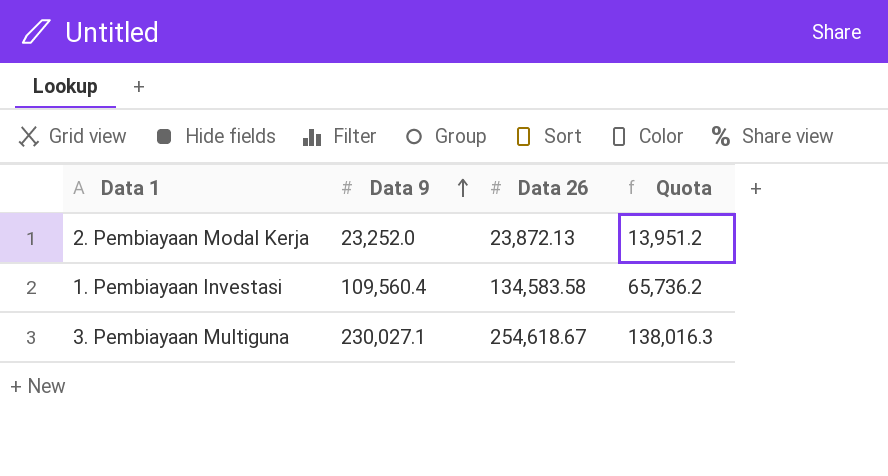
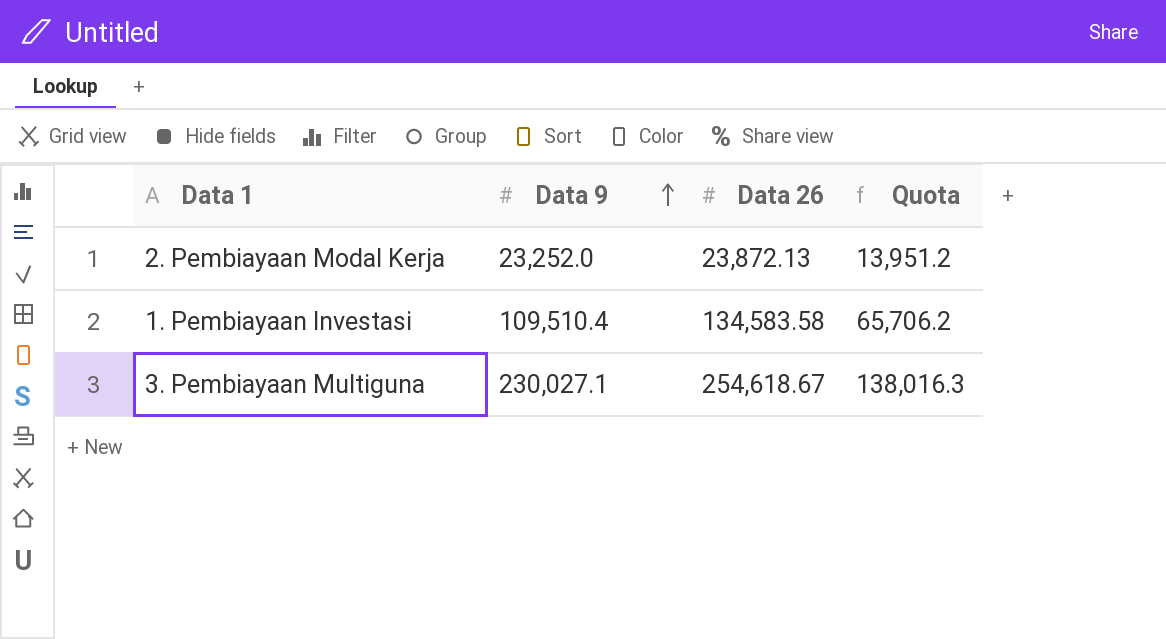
1. Pembiayaan Investasi | Data 9: 109,560.4 -> 109,510.4
1. Pembiayaan Investasi | Quota: 65,736.2 -> 65,706.2

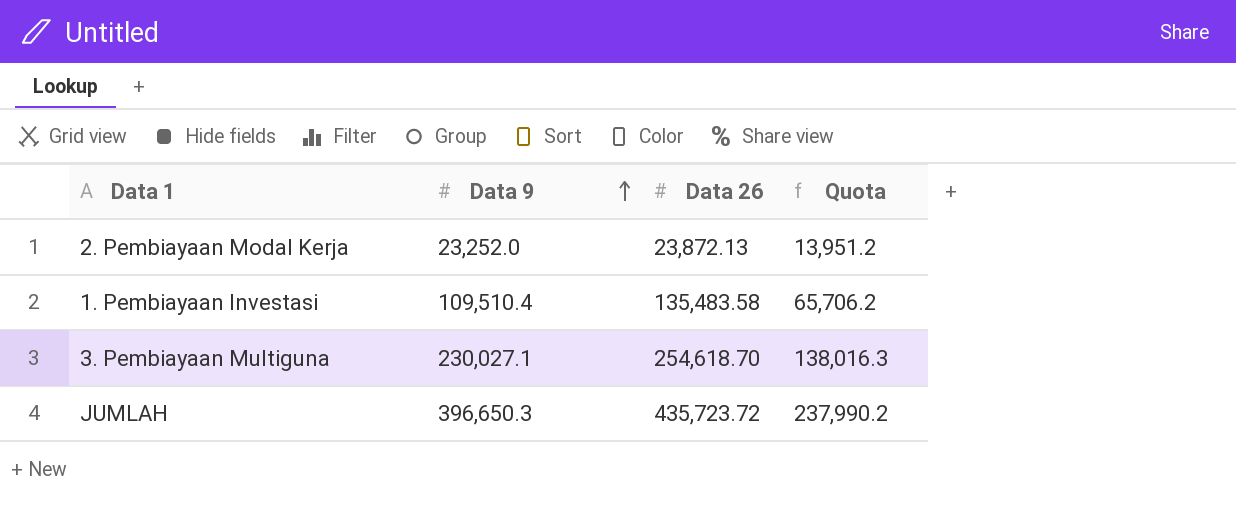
1. Pembiayaan Investasi | Data 26: 134,583.58 -> 135,483.58
3. Pembiayaan Multiguna | Data 26: 254,618.67 -> 254,618.70
row JUMLAH: none -> 396,650.3 | 435,723.72 | 237,990.2

